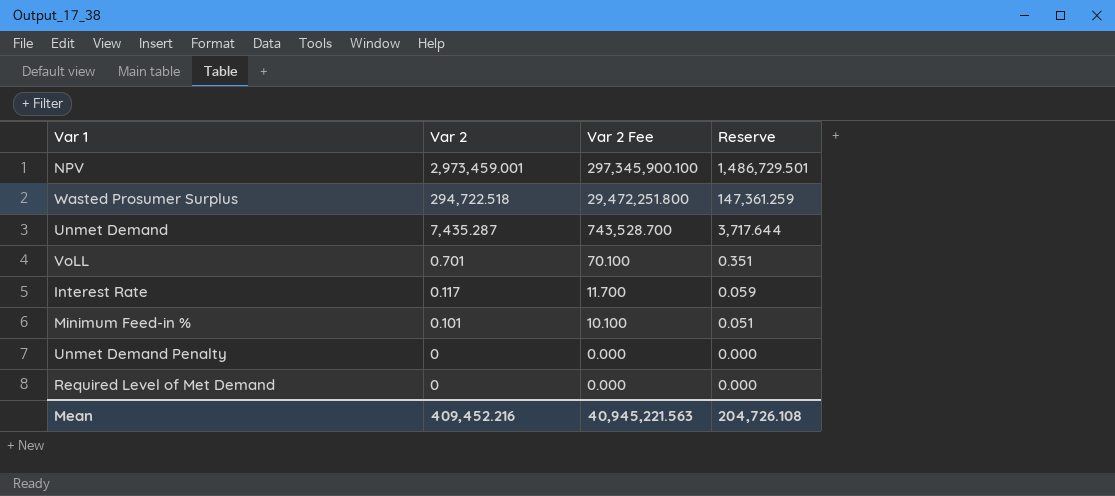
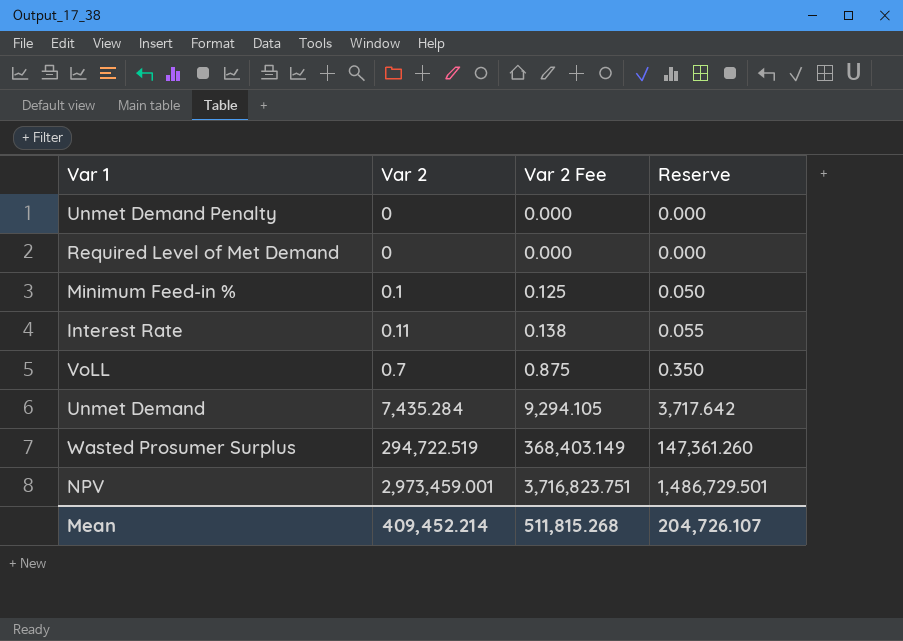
row order: Var 2 descending -> Var 2 ascending
column Var 2 Fee | formula: [Var 2] * 100 -> [Var 2] * 1.25
Minimum Feed-in % | Var 2: 0.101 -> 0.1
Minimum Feed-in % | Reserve: 0.051 -> 0.050
Interest Rate | Var 2: 0.117 -> 0.11
Interest Rate | Reserve: 0.059 -> 0.055
VoLL | Var 2: 0.701 -> 0.7
VoLL | Reserve: 0.351 -> 0.350
Unmet Demand | Var 2: 7,435.287 -> 7,435.284
Unmet Demand | Reserve: 3,717.644 -> 3,717.642
Wasted Prosumer Surplus | Var 2: 294,722.518 -> 294,722.519
Wasted Prosumer Surplus | Reserve: 147,361.259 -> 147,361.260
Mean | Var 2: 409,452.216 -> 409,452.214
Mean | Var 2 Fee: 40,945,221.563 -> 511,815.268
Mean | Reserve: 204,726.108 -> 204,726.107

